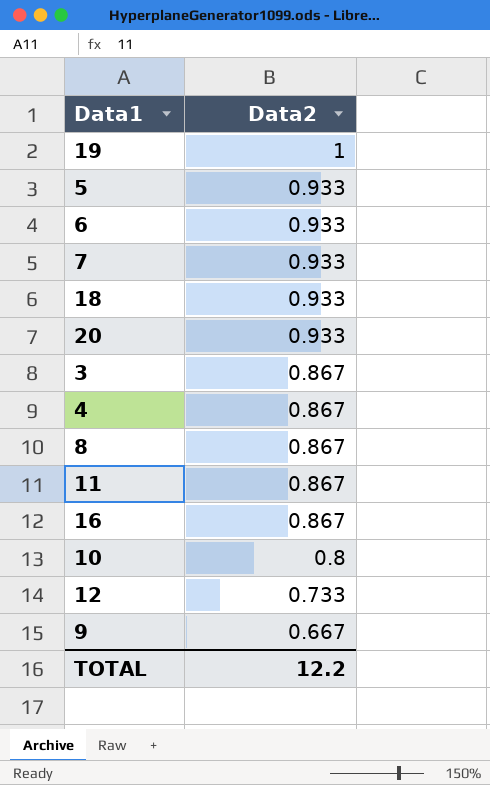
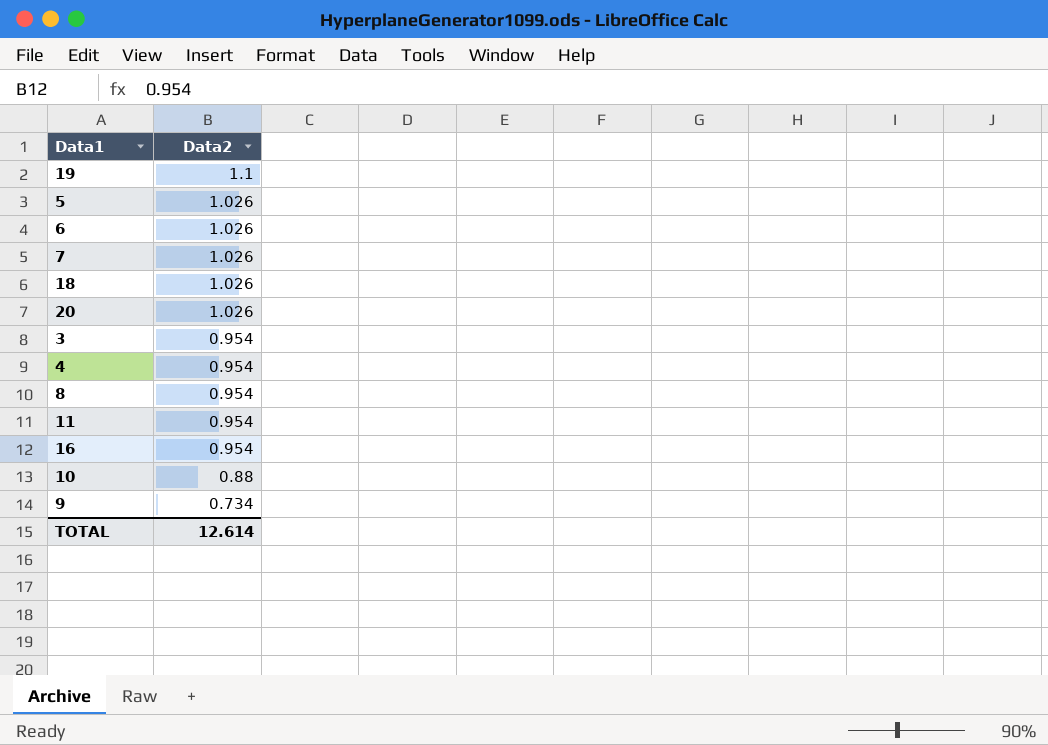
row 12: 0.733 -> none
19 | Data2: 1 -> 1.1
5 | Data2: 0.933 -> 1.026
6 | Data2: 0.933 -> 1.026
7 | Data2: 0.933 -> 1.026
18 | Data2: 0.933 -> 1.026
20 | Data2: 0.933 -> 1.026
3 | Data2: 0.867 -> 0.954
4 | Data2: 0.867 -> 0.954
8 | Data2: 0.867 -> 0.954
11 | Data2: 0.867 -> 0.954
16 | Data2: 0.867 -> 0.954
10 | Data2: 0.8 -> 0.88
9 | Data2: 0.667 -> 0.734
TOTAL | Data2: 12.2 -> 12.614

